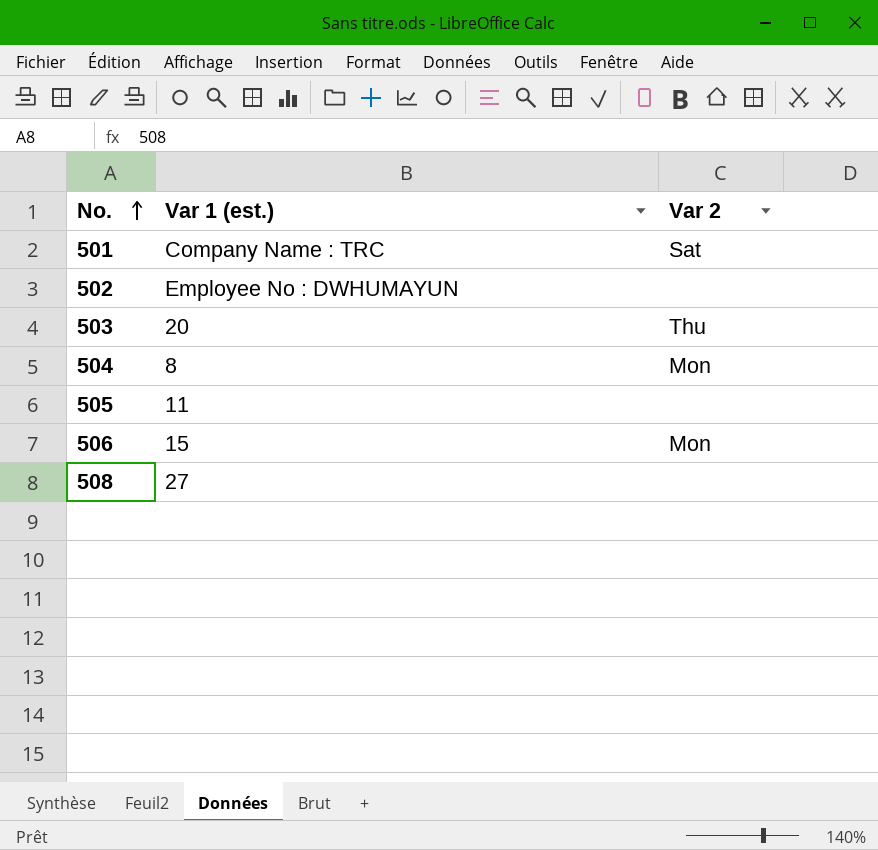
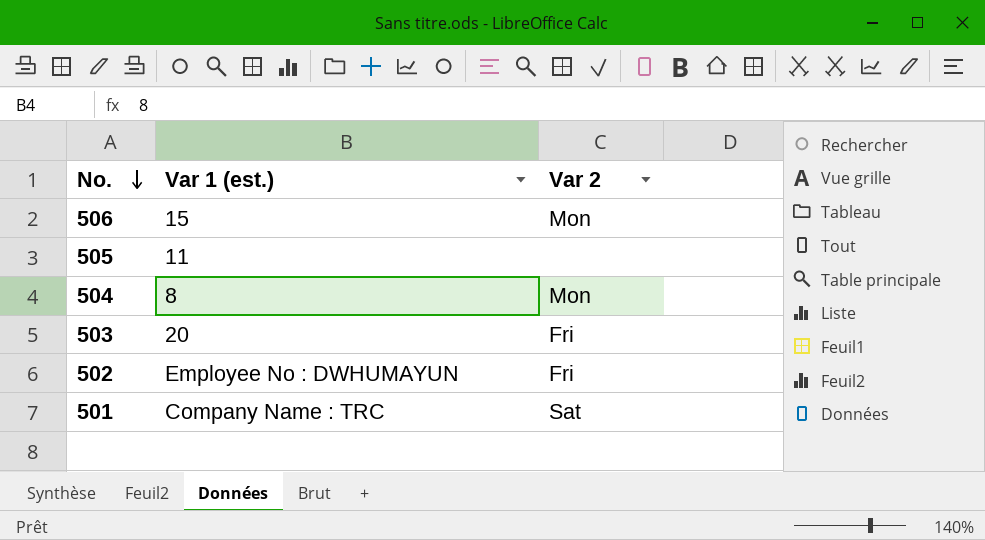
row order: No. ascending -> No. descending
row 508: 27 | none -> none
503 | Var 2: Thu -> Fri
502 | Var 2: none -> Fri

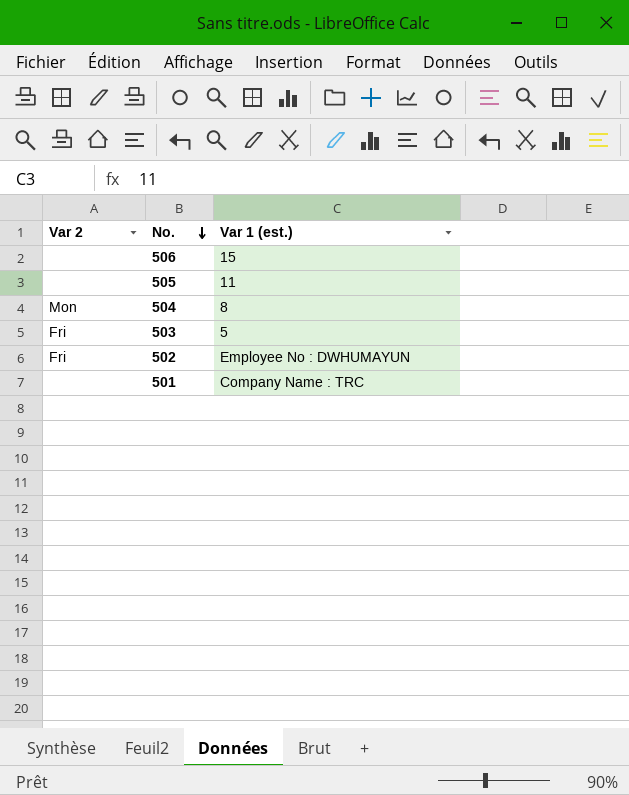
column Var 2 | position: 3 -> 1
506 | Var 2: Mon -> none
503 | Var 1 (est.): 20 -> 5
501 | Var 2: Sat -> none

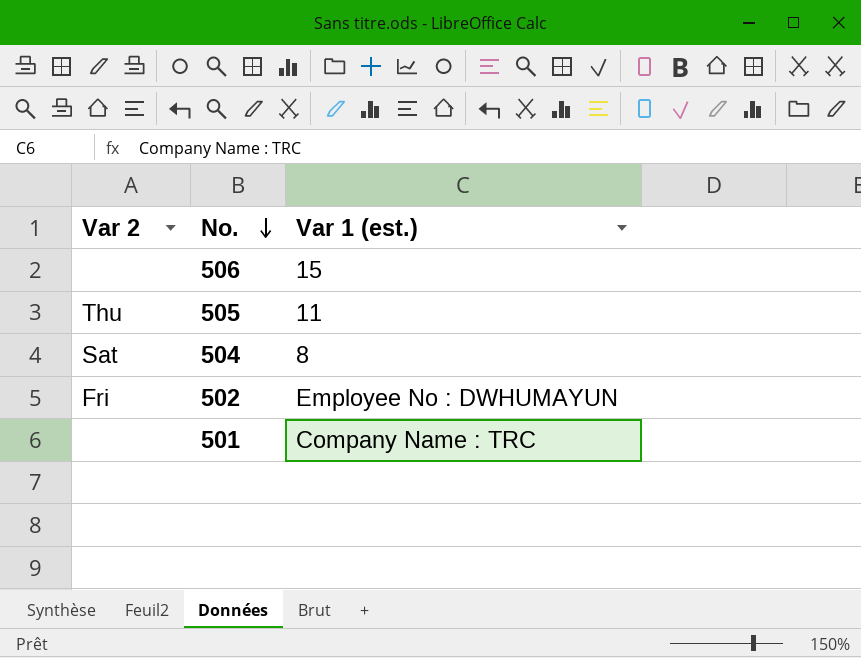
row 503: Fri | 5 -> none
505 | Var 2: none -> Thu
504 | Var 2: Mon -> Sat

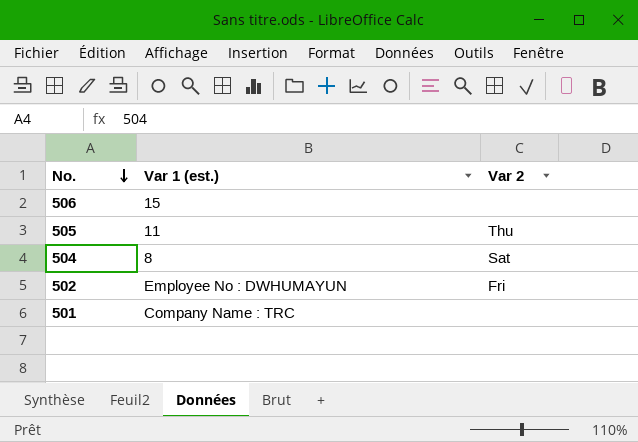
column Var 2 | position: 1 -> 3

